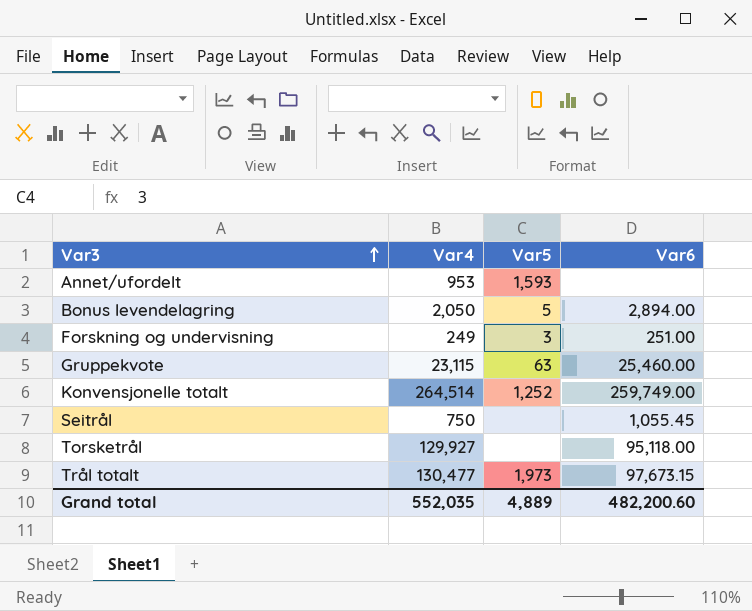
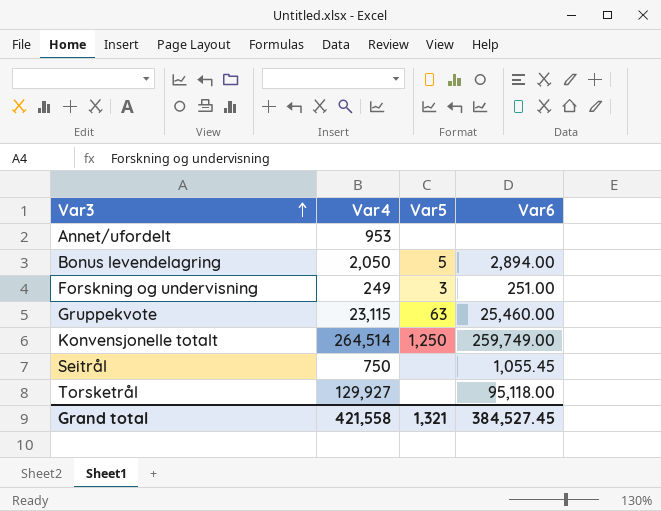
row Trål totalt: 130,477 | 1,973 | 97,673.15 -> none
Annet/ufordelt | Var5: 1,593 -> none
Konvensjonelle totalt | Var5: 1,252 -> 1,250
Grand total | Var4: 552,035 -> 421,558
Grand total | Var5: 4,889 -> 1,321
Grand total | Var6: 482,200.60 -> 384,527.45

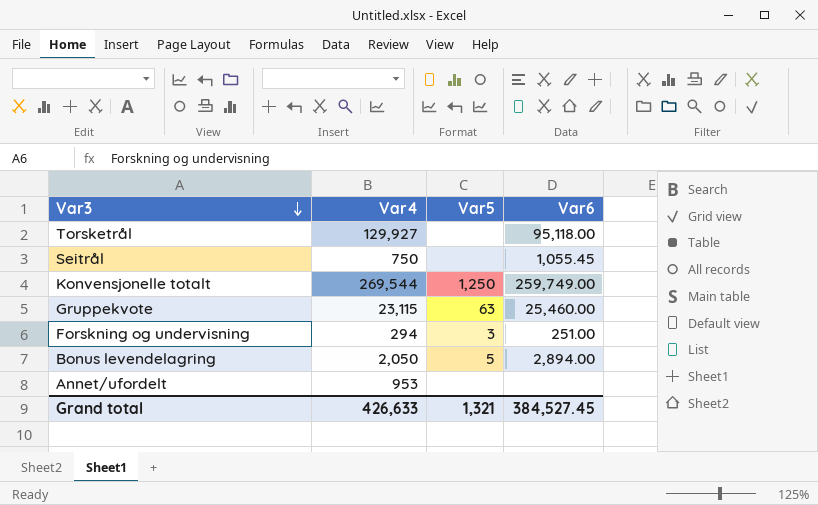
row order: Var3 ascending -> Var3 descending
Konvensjonelle totalt | Var4: 264,514 -> 269,544
Forskning og undervisning | Var4: 249 -> 294
Grand total | Var4: 421,558 -> 426,633

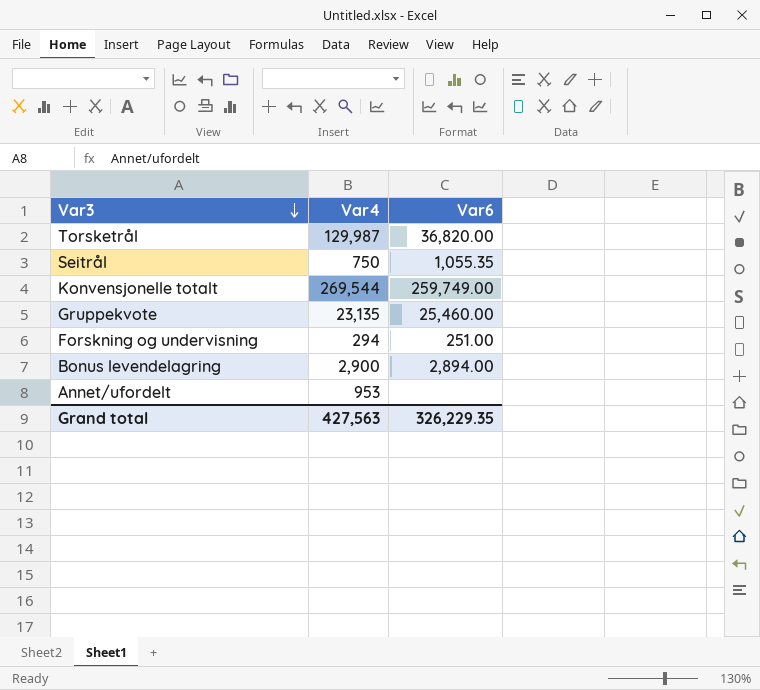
column Var5 | position: 3 -> none
Torsketrål | Var4: 129,927 -> 129,987
Torsketrål | Var6: 95,118.00 -> 36,820.00
Seitrål | Var6: 1,055.45 -> 1,055.35
Gruppekvote | Var4: 23,115 -> 23,135
Bonus levendelagring | Var4: 2,050 -> 2,900
Grand total | Var4: 426,633 -> 427,563
Grand total | Var6: 384,527.45 -> 326,229.35

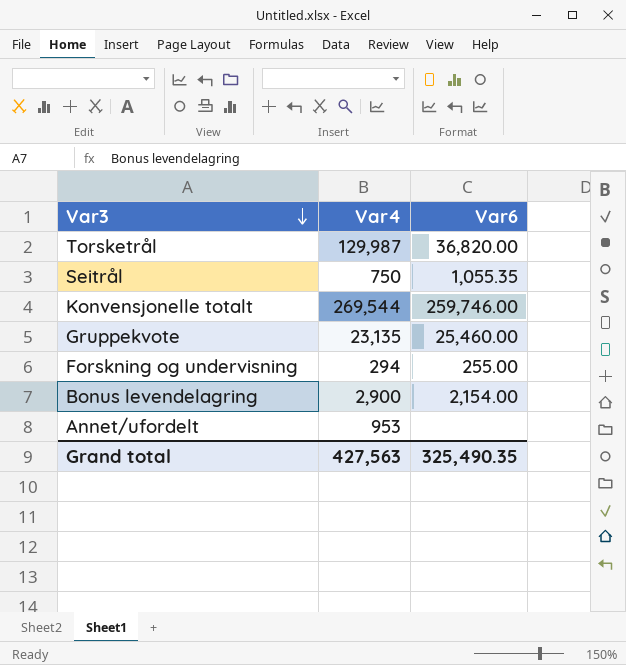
Konvensjonelle totalt | Var6: 259,749.00 -> 259,746.00
Forskning og undervisning | Var6: 251.00 -> 255.00
Bonus levendelagring | Var6: 2,894.00 -> 2,154.00
Grand total | Var6: 326,229.35 -> 325,490.35

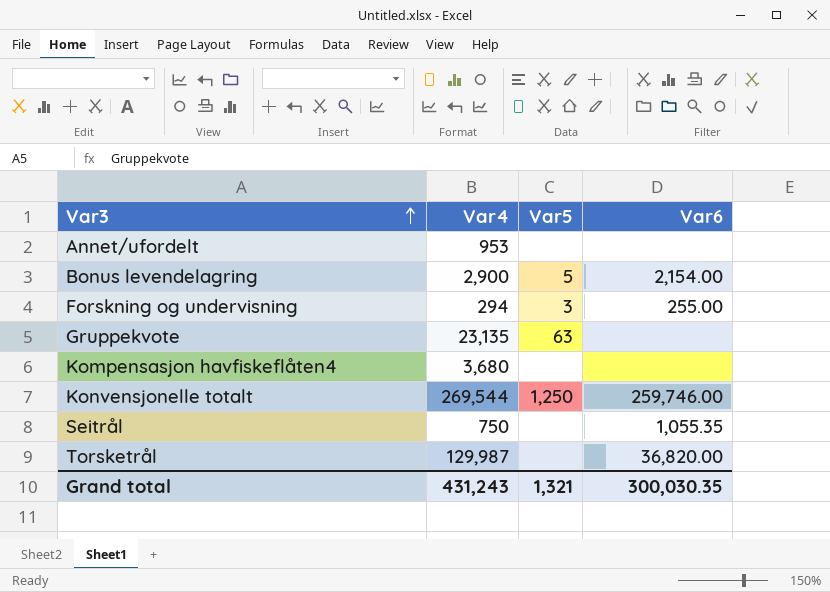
row order: Var3 descending -> Var3 ascending
column Var5 | position: none -> 3
Gruppekvote | Var6: 25,460.00 -> none
row Kompensasjon havfiskeflåten4: none -> 3,680 | none | none
Grand total | Var4: 427,563 -> 431,243
Grand total | Var6: 325,490.35 -> 300,030.35

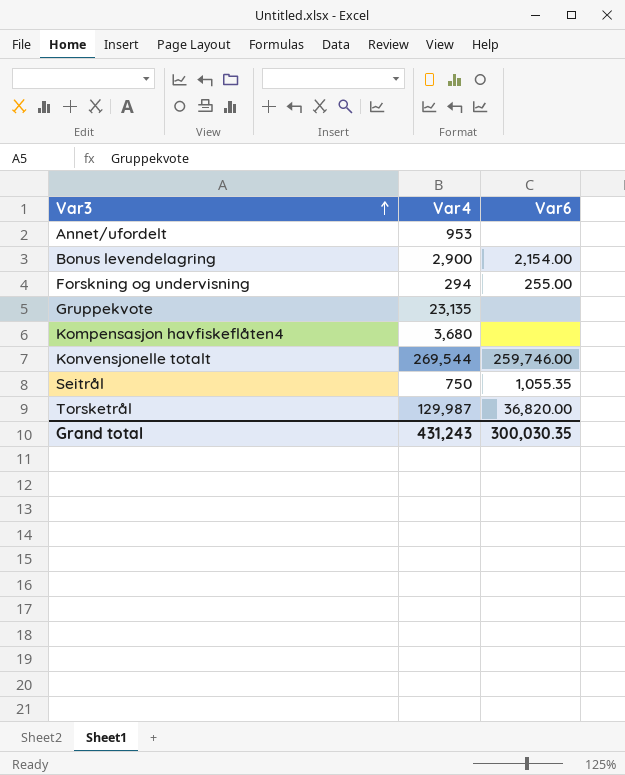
column Var5 | position: 3 -> none

